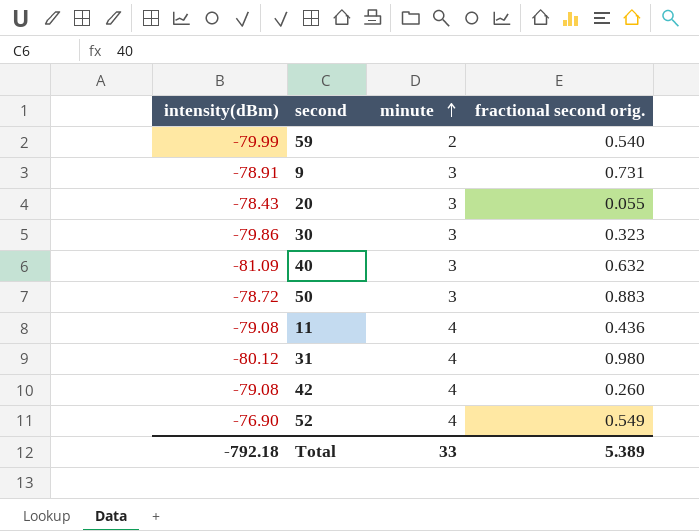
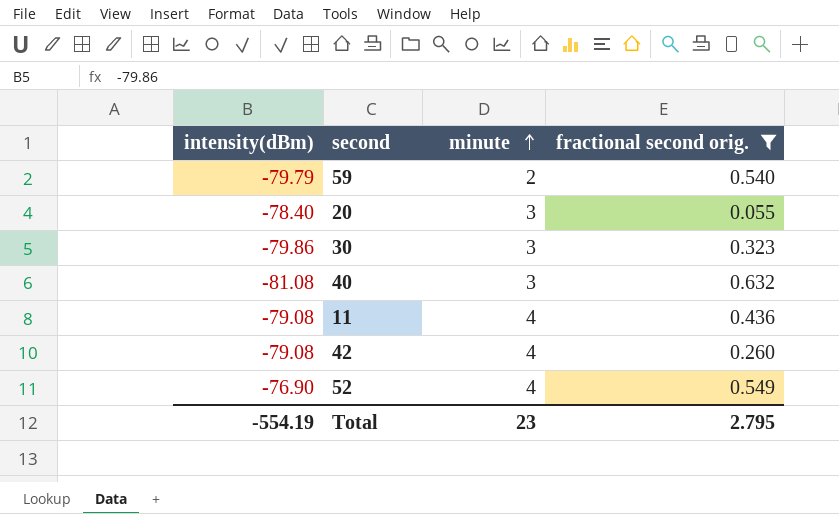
filter: none -> fractional second orig. <= 0.632
59 | intensity(dBm): -79.99 -> -79.79
20 | intensity(dBm): -78.43 -> -78.40
40 | intensity(dBm): -81.09 -> -81.08
Total | intensity(dBm): -792.18 -> -554.19
Total | minute: 33 -> 23
Total | fractional second orig.: 5.389 -> 2.795

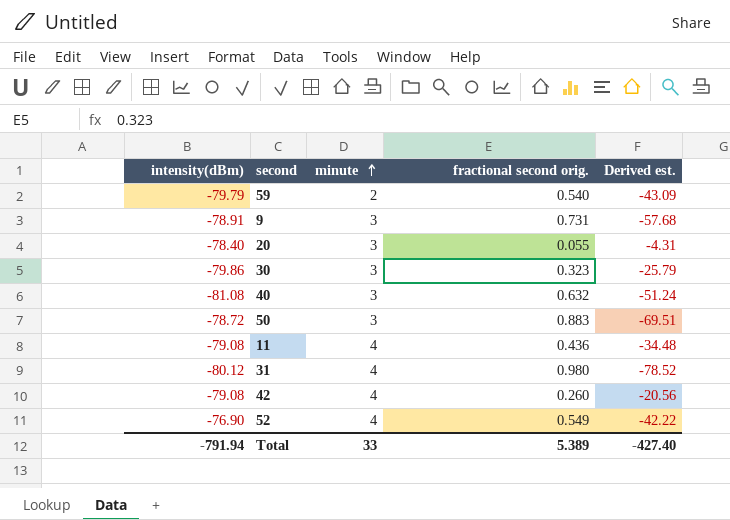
filter: fractional second orig. <= 0.632 -> none
column Derived est. | formula: none -> [intensity(dBm)] * [fractional second orig.]
Total | intensity(dBm): -554.19 -> -791.94
Total | minute: 23 -> 33
Total | fractional second orig.: 2.795 -> 5.389

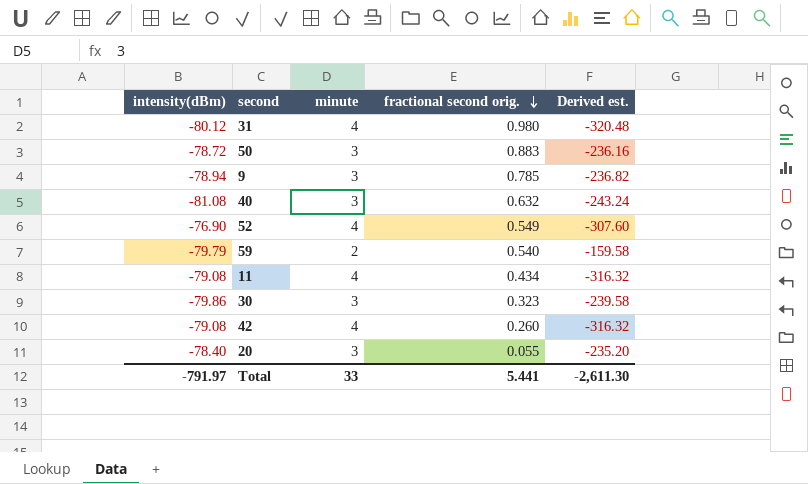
row order: minute ascending -> fractional second orig. descending
column Derived est. | formula: [intensity(dBm)] * [fractional second orig.] -> [intensity(dBm)] * [minute]
9 | intensity(dBm): -78.91 -> -78.94
9 | fractional second orig.: 0.731 -> 0.785
11 | fractional second orig.: 0.436 -> 0.434
Total | intensity(dBm): -791.94 -> -791.97
Total | fractional second orig.: 5.389 -> 5.441
Total | Derived est.: -427.40 -> -2,611.30

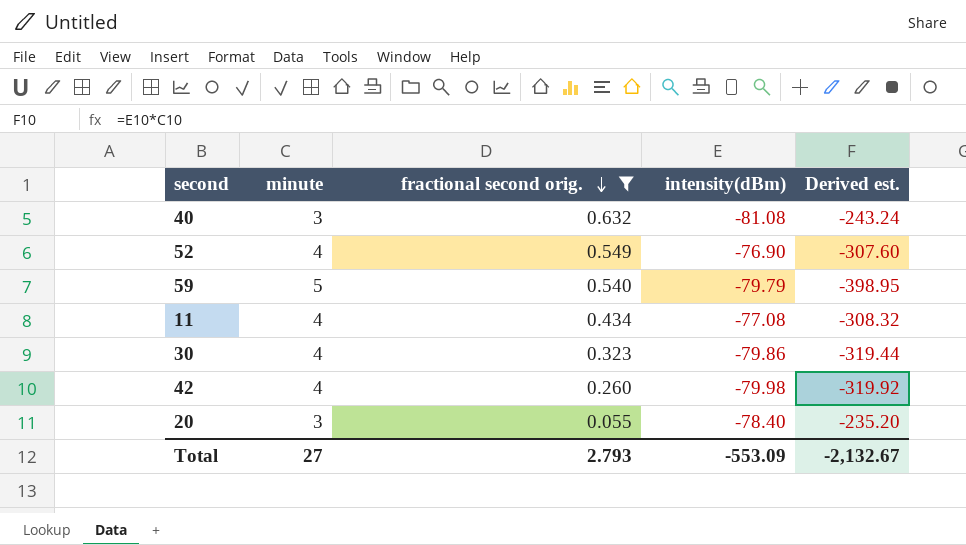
filter: none -> fractional second orig. <= 0.632
column intensity(dBm) | position: 1 -> 4
59 | minute: 2 -> 5
59 | Derived est.: -159.58 -> -398.95
11 | intensity(dBm): -79.08 -> -77.08
11 | Derived est.: -316.32 -> -308.32
30 | minute: 3 -> 4
30 | Derived est.: -239.58 -> -319.44
42 | intensity(dBm): -79.08 -> -79.98
42 | Derived est.: -316.32 -> -319.92
Total | minute: 33 -> 27
Total | fractional second orig.: 5.441 -> 2.793
Total | intensity(dBm): -791.97 -> -553.09
Total | Derived est.: -2,611.30 -> -2,132.67

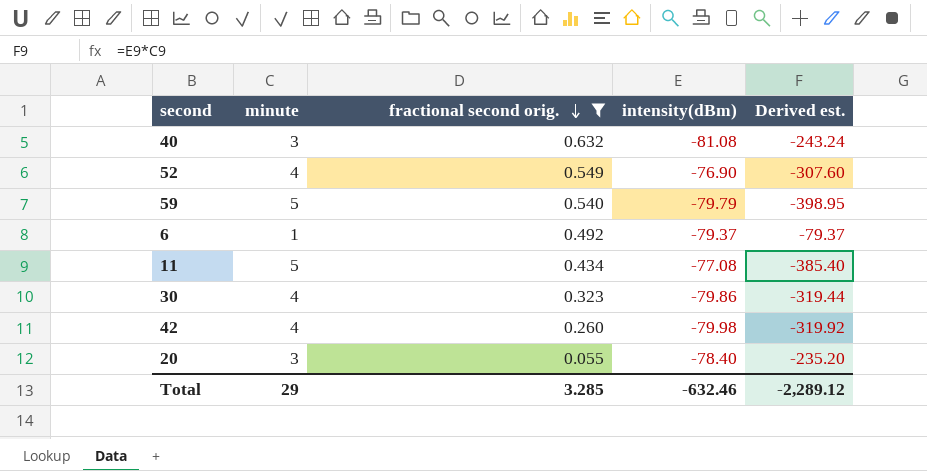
row 6: none -> 1 | 0.492 | -79.37 | -79.37
11 | minute: 4 -> 5
11 | Derived est.: -308.32 -> -385.40
Total | minute: 27 -> 29
Total | fractional second orig.: 2.793 -> 3.285
Total | intensity(dBm): -553.09 -> -632.46
Total | Derived est.: -2,132.67 -> -2,289.12

